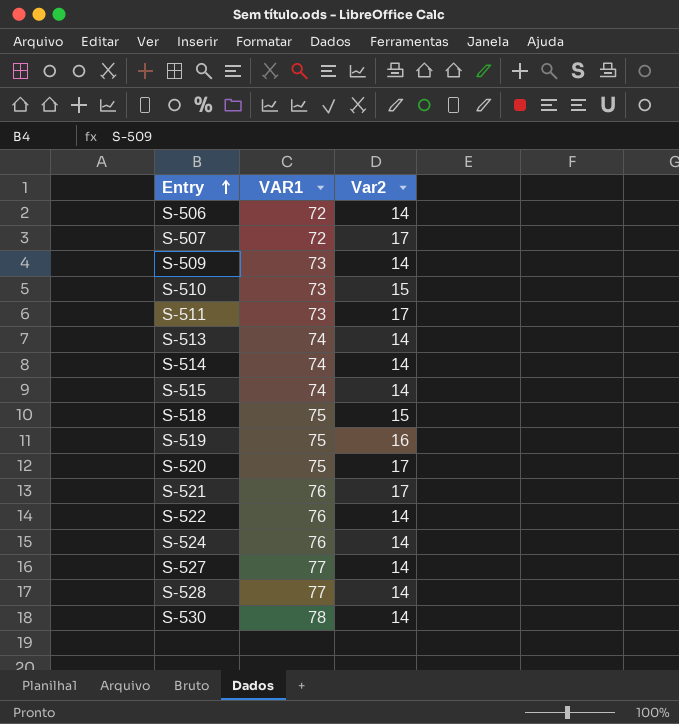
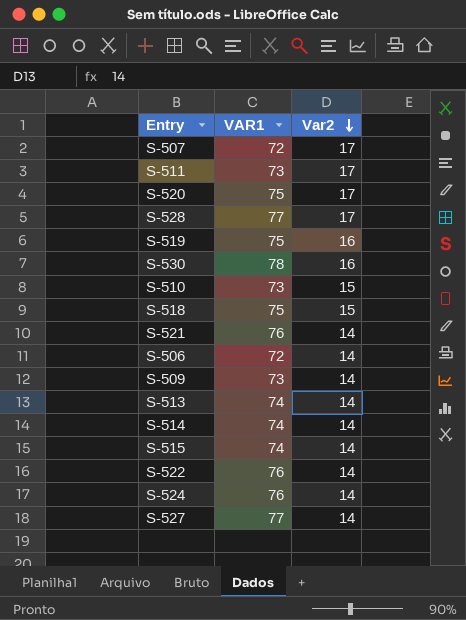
row order: Entry ascending -> Var2 descending
S-528 | Var2: 14 -> 17
S-530 | Var2: 14 -> 16
S-521 | Var2: 17 -> 14

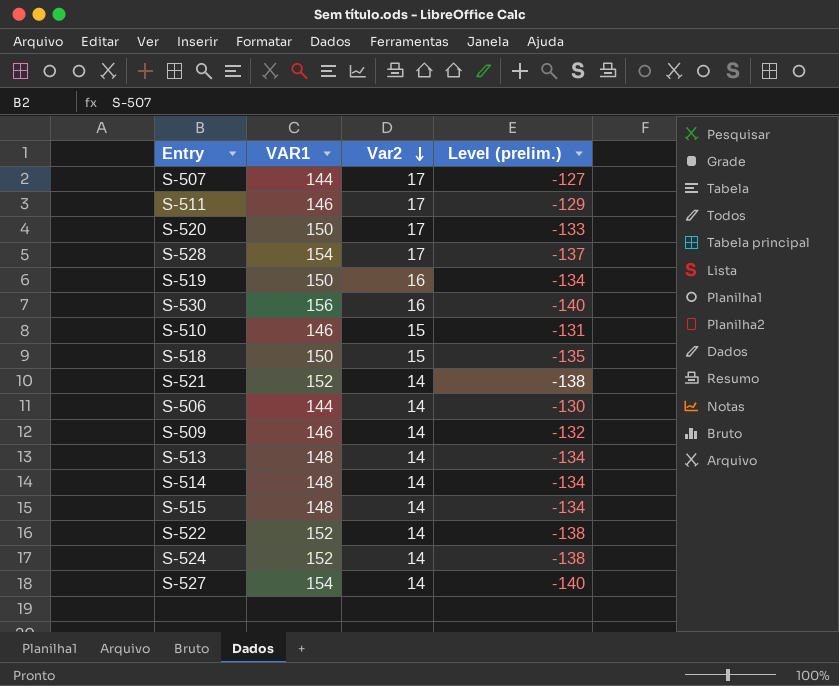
column Level (prelim.) | formula: none -> [Var2] - [VAR1]
S-507 | VAR1: 72 -> 144
S-511 | VAR1: 73 -> 146
S-520 | VAR1: 75 -> 150
S-528 | VAR1: 77 -> 154
S-519 | VAR1: 75 -> 150
S-530 | VAR1: 78 -> 156
S-510 | VAR1: 73 -> 146
S-518 | VAR1: 75 -> 150
S-521 | VAR1: 76 -> 152
S-506 | VAR1: 72 -> 144
S-509 | VAR1: 73 -> 146
S-513 | VAR1: 74 -> 148
S-514 | VAR1: 74 -> 148
S-515 | VAR1: 74 -> 148
S-522 | VAR1: 76 -> 152
S-524 | VAR1: 76 -> 152
S-527 | VAR1: 77 -> 154

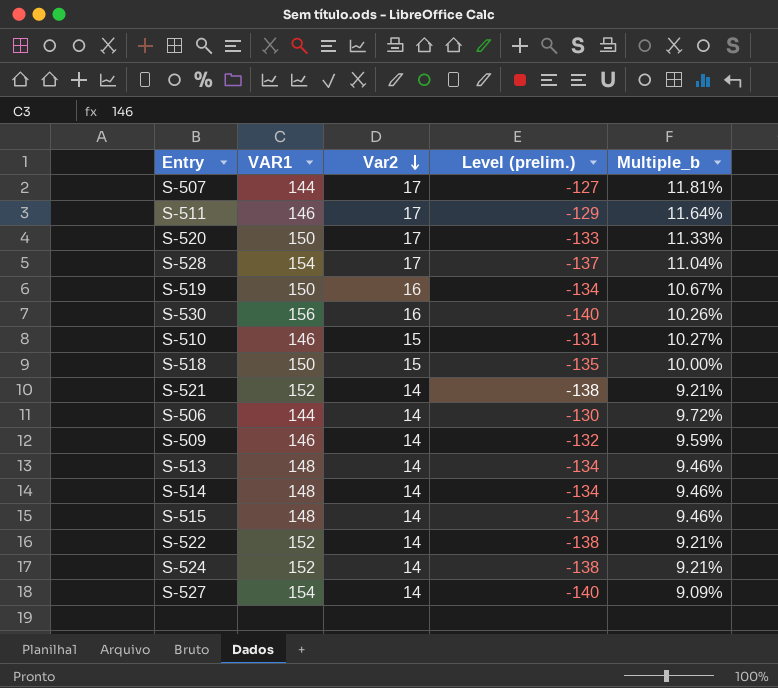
column Multiple_b | formula: none -> [Var2] / [VAR1]

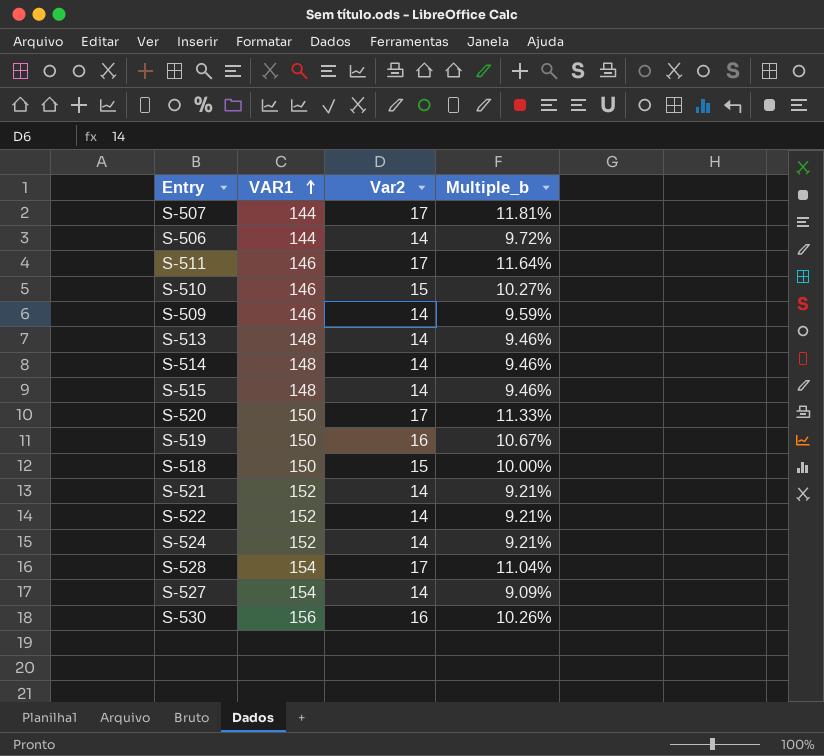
row order: Var2 descending -> VAR1 ascending
column Level (prelim.) | formula: [Var2] - [VAR1] -> none

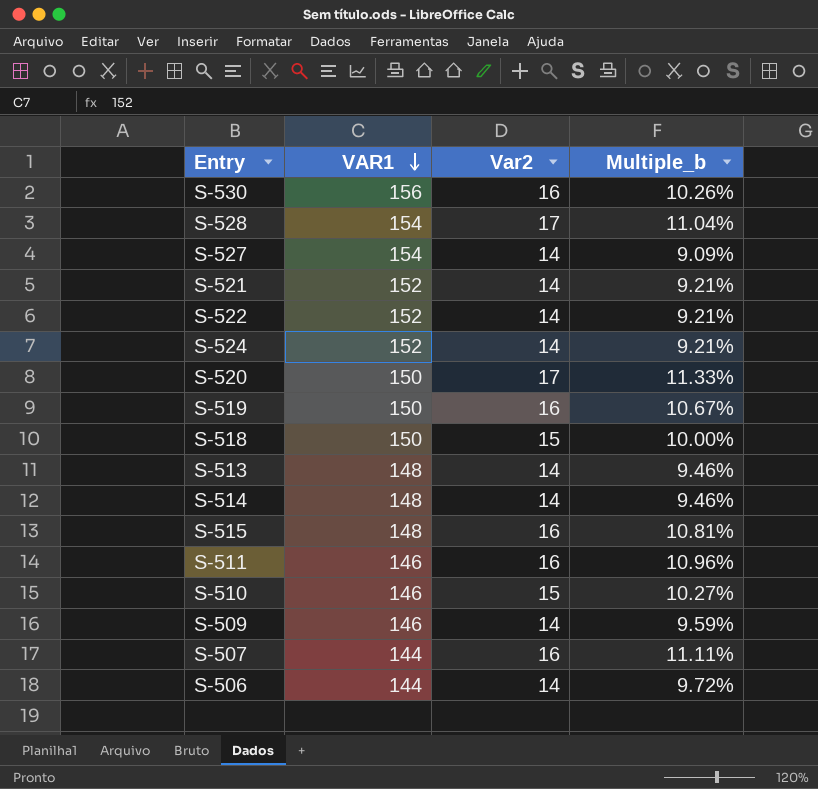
row order: VAR1 ascending -> VAR1 descending
S-515 | Var2: 14 -> 16
S-515 | Multiple_b: 9.46% -> 10.81%
S-511 | Var2: 17 -> 16
S-511 | Multiple_b: 11.64% -> 10.96%
S-507 | Var2: 17 -> 16
S-507 | Multiple_b: 11.81% -> 11.11%

